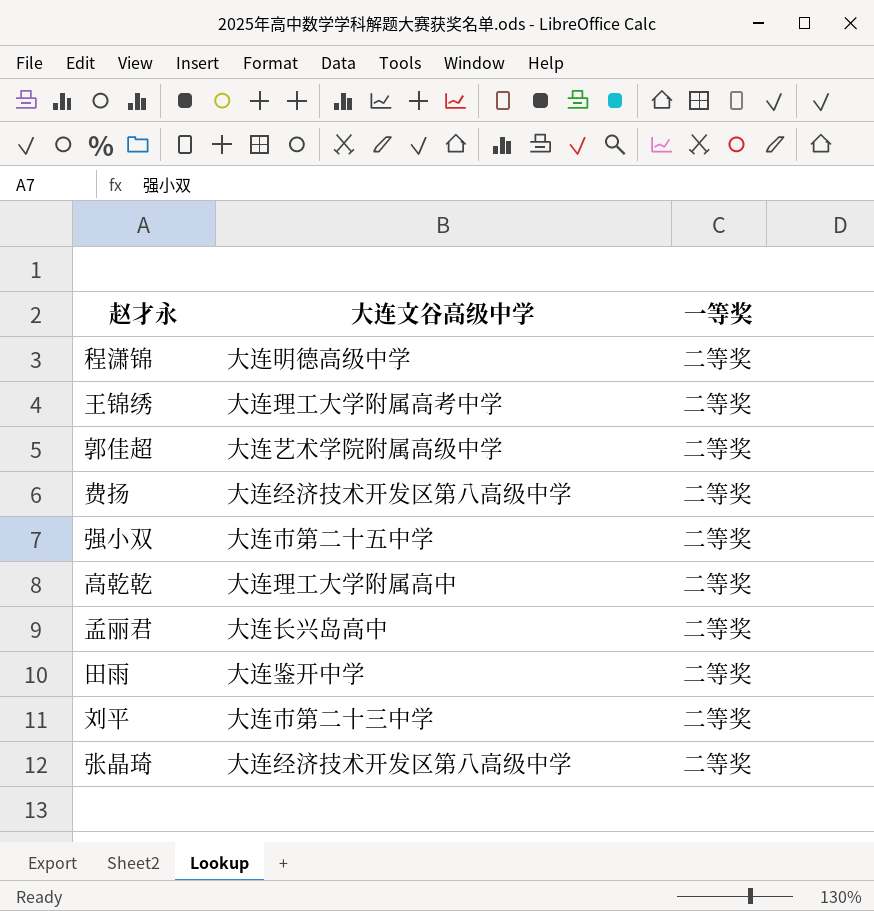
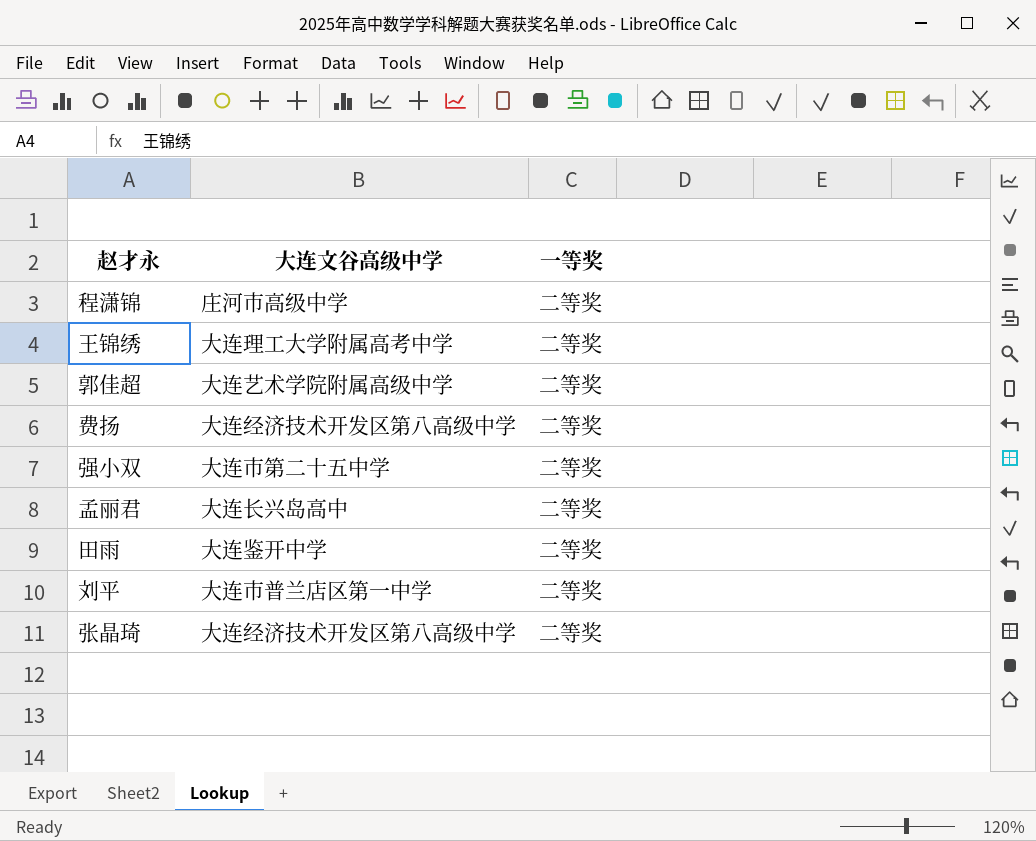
row 高乾乾: 大连理工大学附属高中 | 二等奖 -> none
程潇锦 | 大连文谷高级中学: 大连明德高级中学 -> 庄河市高级中学
刘平 | 大连文谷高级中学: 大连市第二十三中学 -> 大连市普兰店区第一中学

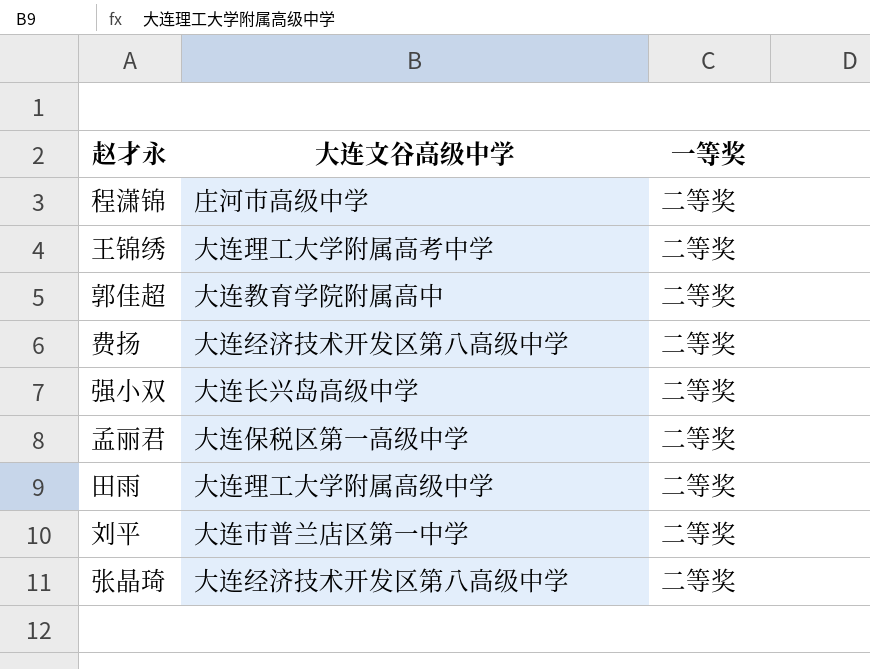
郭佳超 | 大连文谷高级中学: 大连艺术学院附属高级中学 -> 大连教育学院附属高中
强小双 | 大连文谷高级中学: 大连市第二十五中学 -> 大连长兴岛高级中学
孟丽君 | 大连文谷高级中学: 大连长兴岛高中 -> 大连保税区第一高级中学
田雨 | 大连文谷高级中学: 大连鉴开中学 -> 大连理工大学附属高级中学

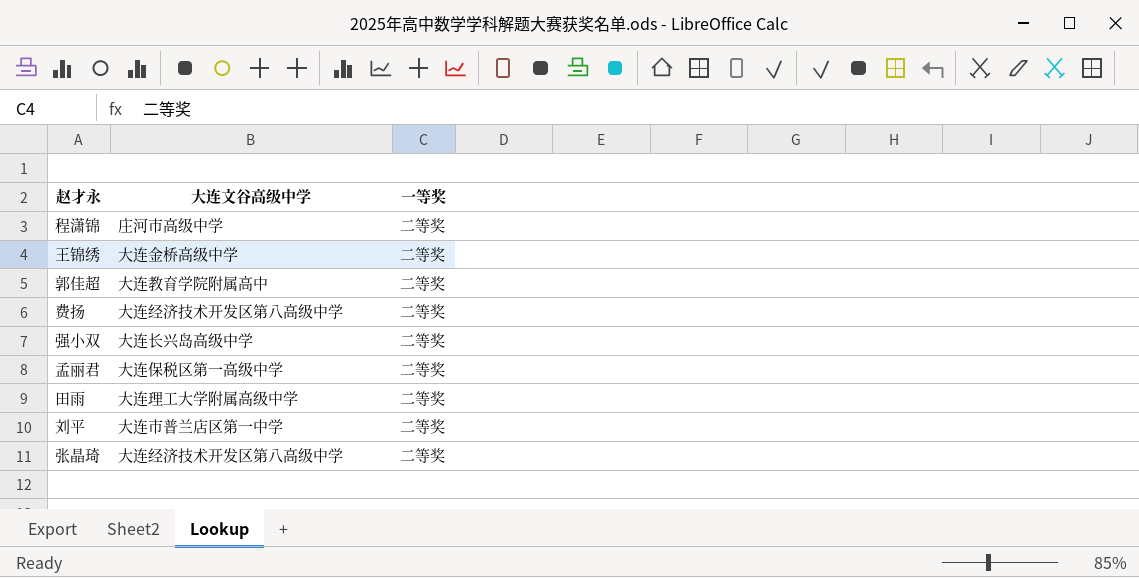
王锦绣 | 大连文谷高级中学: 大连理工大学附属高考中学 -> 大连金桥高级中学

